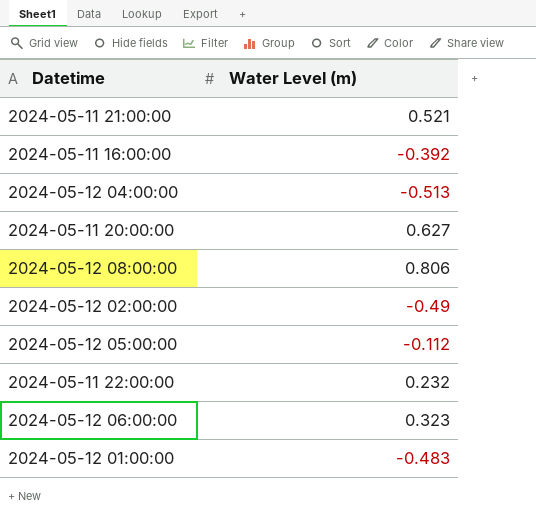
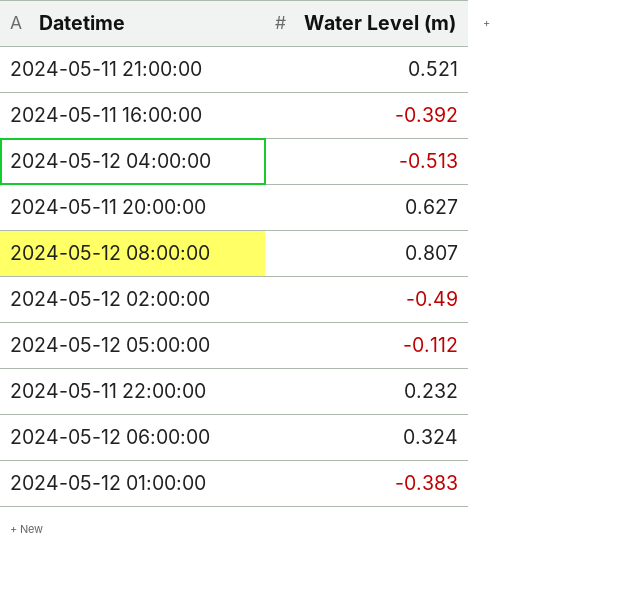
2024-05-12 08:00:00 | Water Level (m): 0.806 -> 0.807
2024-05-12 06:00:00 | Water Level (m): 0.323 -> 0.324
2024-05-12 01:00:00 | Water Level (m): -0.483 -> -0.383

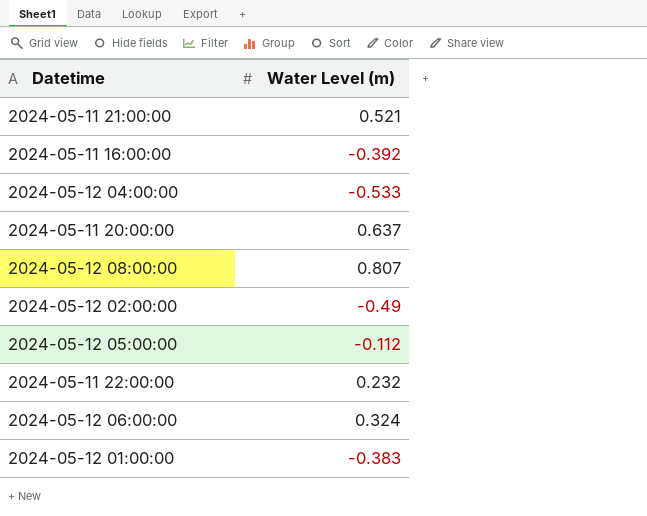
2024-05-12 04:00:00 | Water Level (m): -0.513 -> -0.533
2024-05-11 20:00:00 | Water Level (m): 0.627 -> 0.637

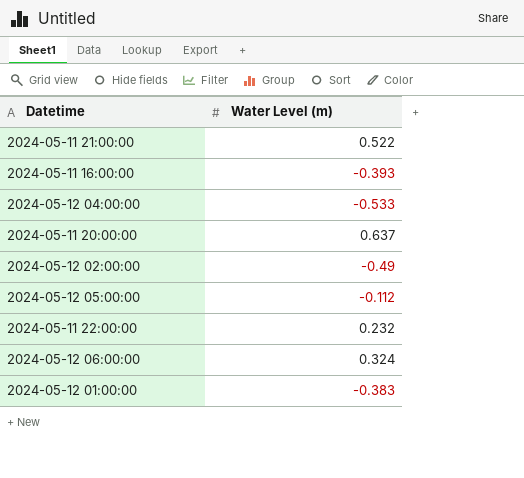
row 2024-05-12 08:00:00: 0.807 -> none
2024-05-11 21:00:00 | Water Level (m): 0.521 -> 0.522
2024-05-11 16:00:00 | Water Level (m): -0.392 -> -0.393

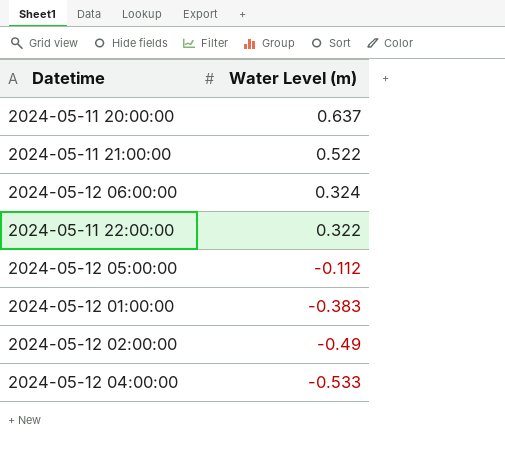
row order: none -> Water Level (m) descending
row 2024-05-11 16:00:00: -0.393 -> none
2024-05-11 22:00:00 | Water Level (m): 0.232 -> 0.322

